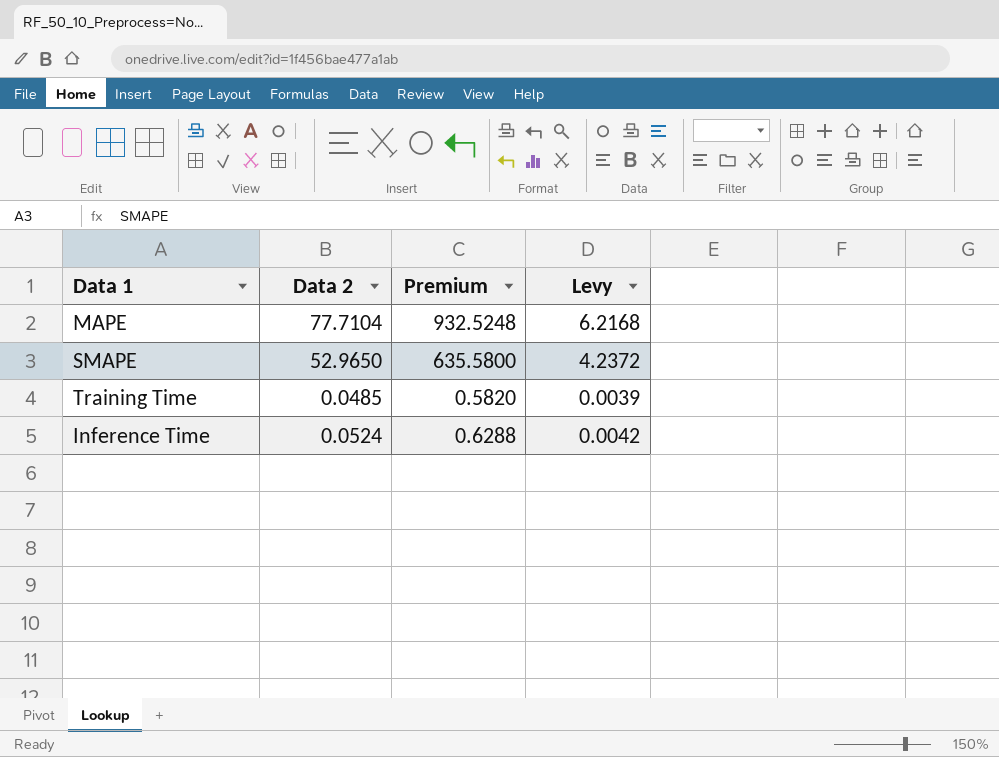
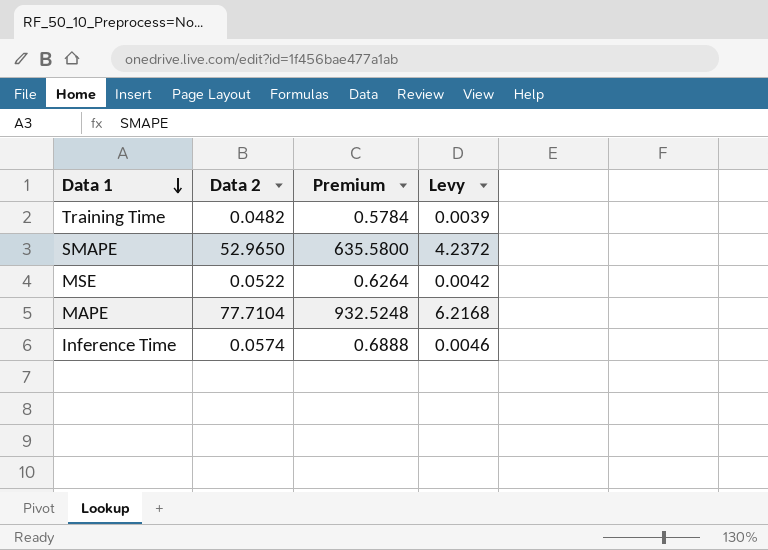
row order: none -> Data 1 descending
Training Time | Data 2: 0.0485 -> 0.0482
Training Time | Premium: 0.5820 -> 0.5784
row MSE: none -> 0.0522 | 0.6264 | 0.0042
Inference Time | Data 2: 0.0524 -> 0.0574
Inference Time | Premium: 0.6288 -> 0.6888
Inference Time | Levy: 0.0042 -> 0.0046

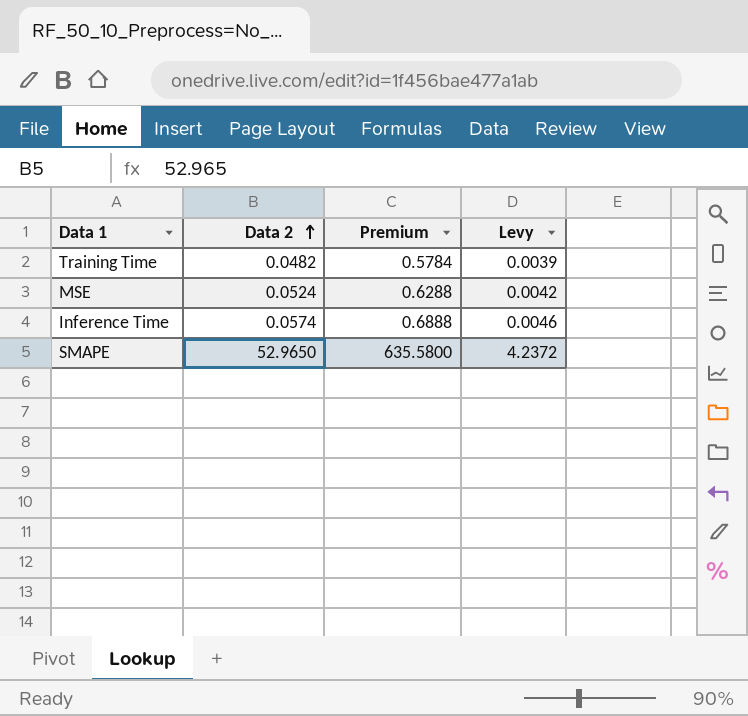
row order: Data 1 descending -> Data 2 ascending
row MAPE: 77.7104 | 932.5248 | 6.2168 -> none
MSE | Data 2: 0.0522 -> 0.0524
MSE | Premium: 0.6264 -> 0.6288

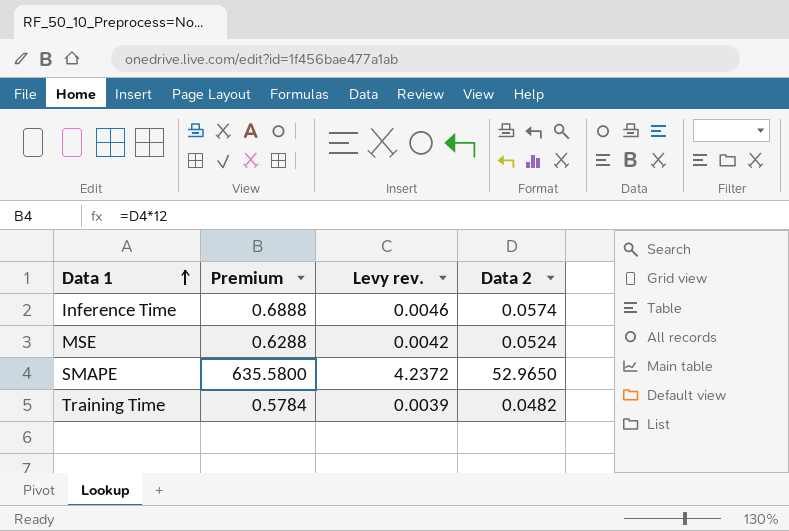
row order: Data 2 ascending -> Data 1 ascending
column name: Levy -> Levy rev.
column Data 2 | position: 2 -> 4

